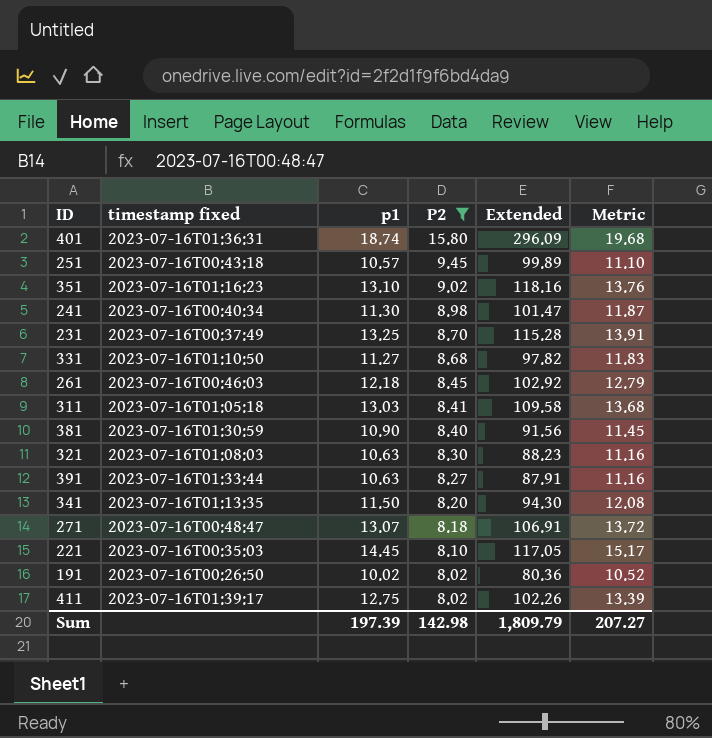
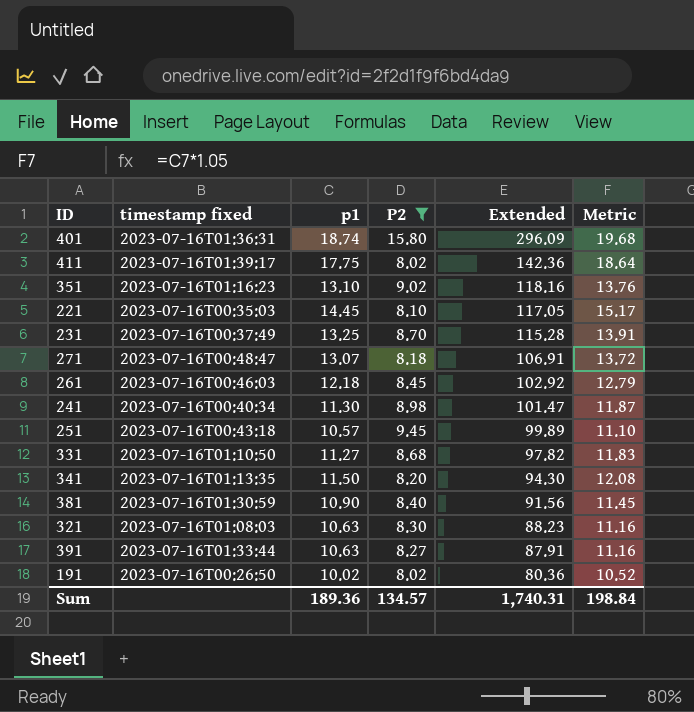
row order: P2 descending -> Extended descending
row 311: 2023-07-16T01:05:18 | 13.03 | 8.41 | 109.58 | 13.68 -> none
411 | p1: 12.75 -> 17.75
411 | Extended: 102.26 -> 142.36
411 | Metric: 13.39 -> 18.64
Sum | p1: 197.39 -> 189.36
Sum | P2: 142.98 -> 134.57
Sum | Extended: 1,809.79 -> 1,740.31
Sum | Metric: 207.27 -> 198.84

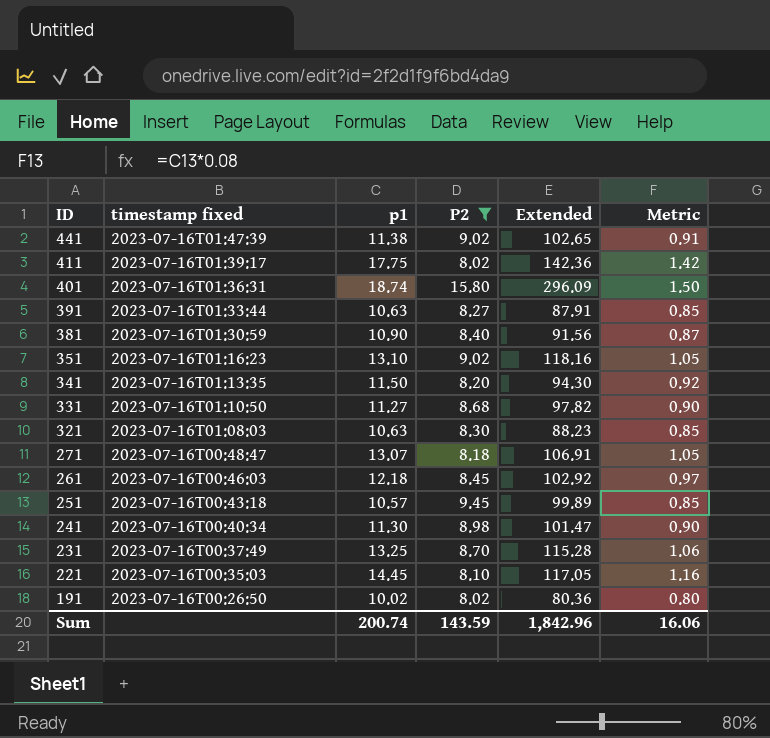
row order: Extended descending -> ID descending
column Metric | formula: [p1] * 1.05 -> [p1] * 0.08
row 441: none -> 2023-07-16T01:47:39 | 11.38 | 9.02 | 102.65 | 0.91
Sum | p1: 189.36 -> 200.74
Sum | P2: 134.57 -> 143.59
Sum | Extended: 1,740.31 -> 1,842.96
Sum | Metric: 198.84 -> 16.06

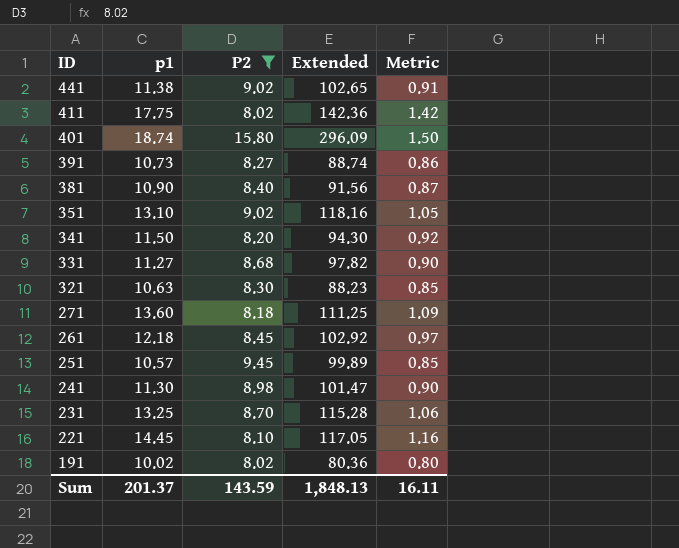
column timestamp fixed | position: 2 -> none
391 | p1: 10.63 -> 10.73
391 | Extended: 87.91 -> 88.74
391 | Metric: 0.85 -> 0.86
271 | p1: 13.07 -> 13.60
271 | Extended: 106.91 -> 111.25
271 | Metric: 1.05 -> 1.09
Sum | p1: 200.74 -> 201.37
Sum | Extended: 1,842.96 -> 1,848.13
Sum | Metric: 16.06 -> 16.11

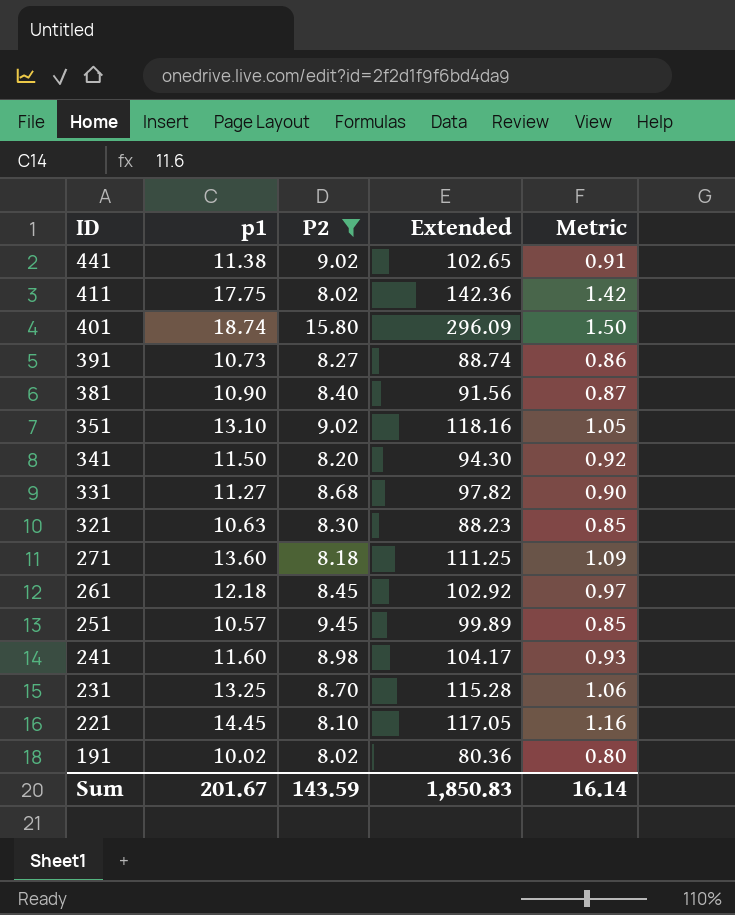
241 | p1: 11.30 -> 11.60
241 | Extended: 101.47 -> 104.17
241 | Metric: 0.90 -> 0.93
Sum | p1: 201.37 -> 201.67
Sum | Extended: 1,848.13 -> 1,850.83
Sum | Metric: 16.11 -> 16.14

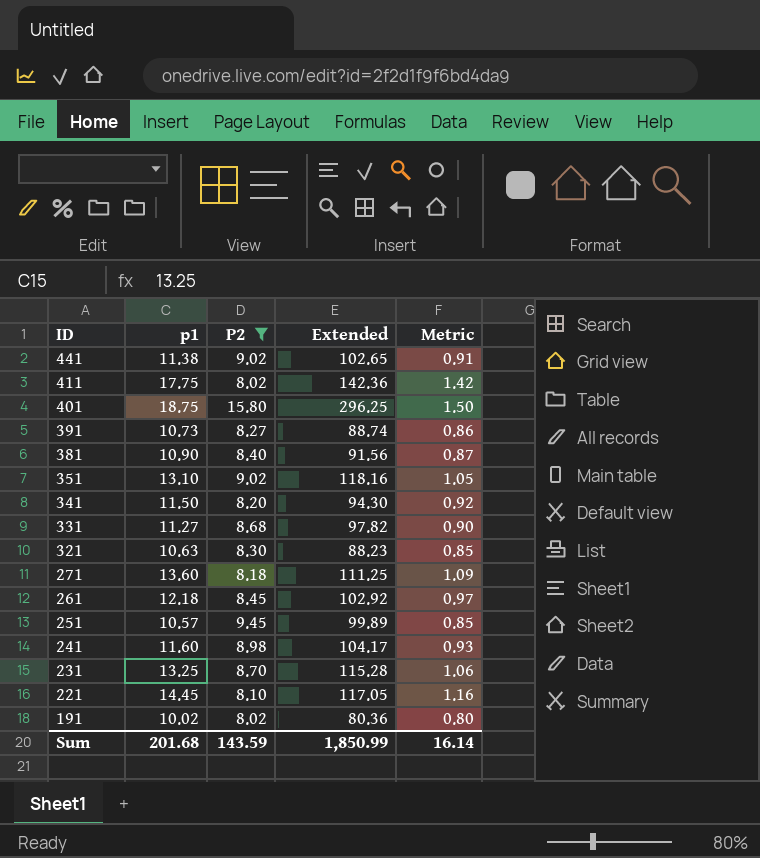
401 | p1: 18.74 -> 18.75
401 | Extended: 296.09 -> 296.25
Sum | p1: 201.67 -> 201.68
Sum | Extended: 1,850.83 -> 1,850.99

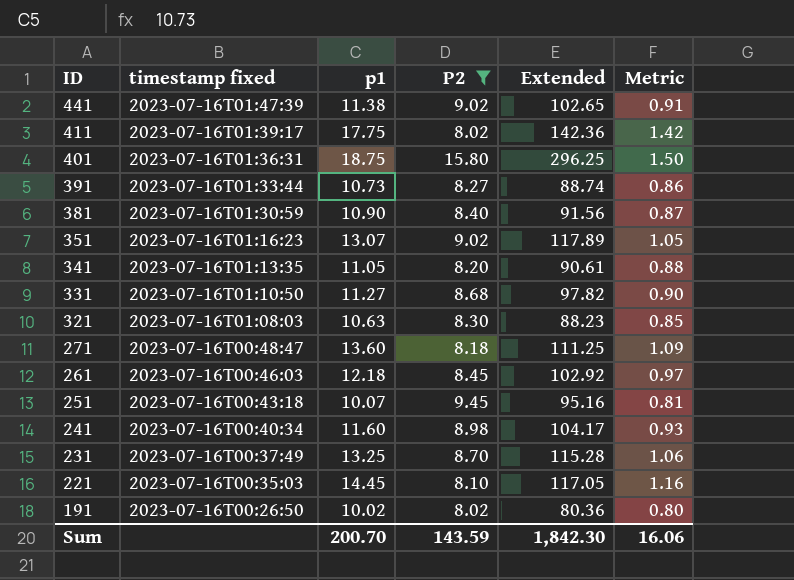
column timestamp fixed | position: none -> 2
351 | p1: 13.10 -> 13.07
351 | Extended: 118.16 -> 117.89
341 | p1: 11.50 -> 11.05
341 | Extended: 94.30 -> 90.61
341 | Metric: 0.92 -> 0.88
251 | p1: 10.57 -> 10.07
251 | Extended: 99.89 -> 95.16
251 | Metric: 0.85 -> 0.81
Sum | p1: 201.68 -> 200.70
Sum | Extended: 1,850.99 -> 1,842.30
Sum | Metric: 16.14 -> 16.06

